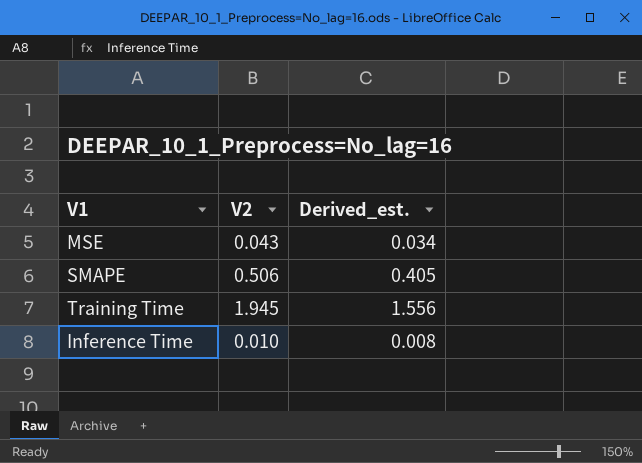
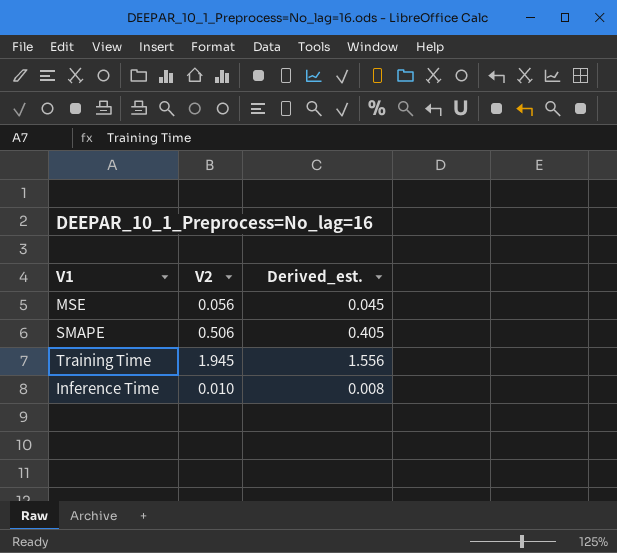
MSE | V2: 0.043 -> 0.056
MSE | Derived_est.: 0.034 -> 0.045

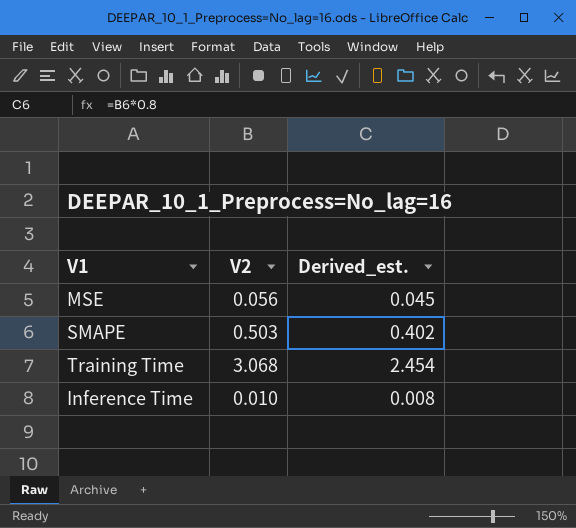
SMAPE | V2: 0.506 -> 0.503
SMAPE | Derived_est.: 0.405 -> 0.402
Training Time | V2: 1.945 -> 3.068
Training Time | Derived_est.: 1.556 -> 2.454

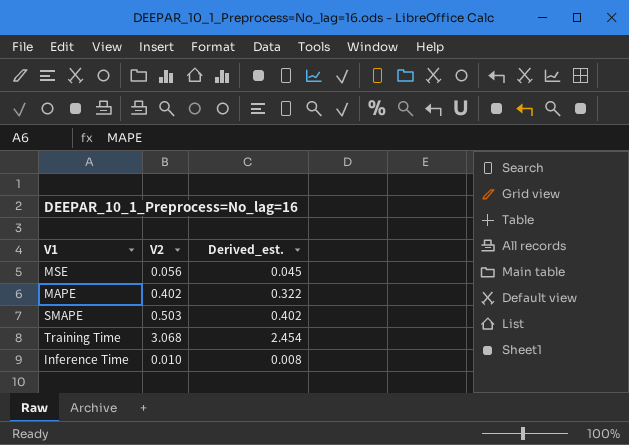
row MAPE: none -> 0.402 | 0.322

